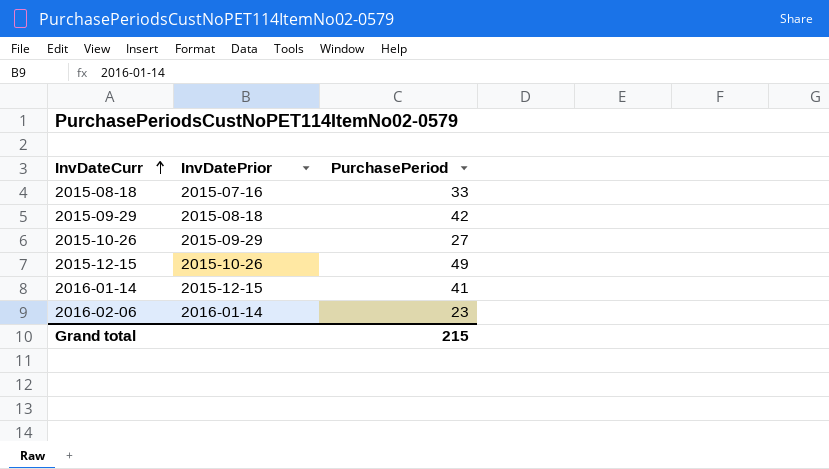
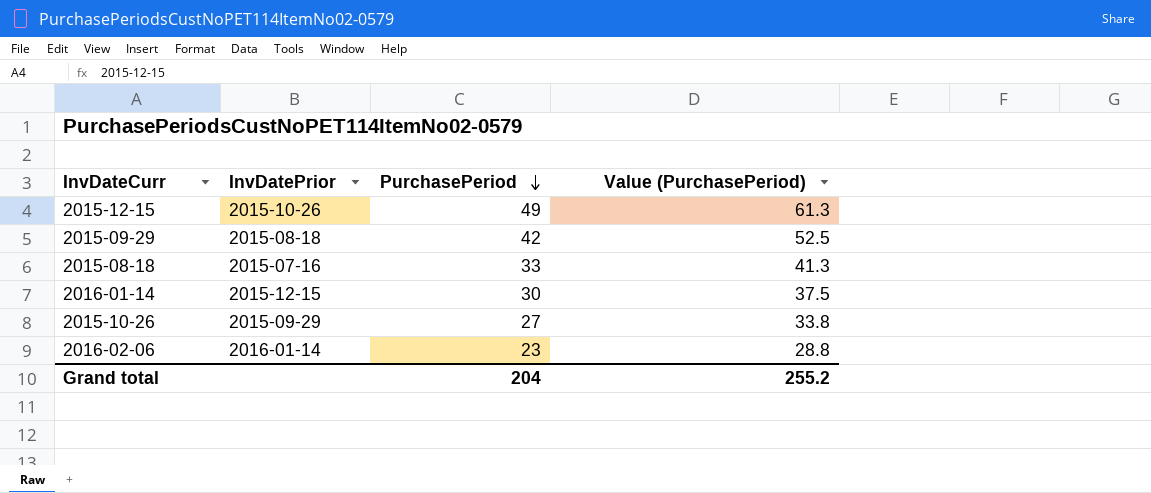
row order: InvDateCurr ascending -> PurchasePeriod descending
column Value (PurchasePeriod) | formula: none -> [PurchasePeriod] * 1.25
2016-01-14 | PurchasePeriod: 41 -> 30
Grand total | PurchasePeriod: 215 -> 204

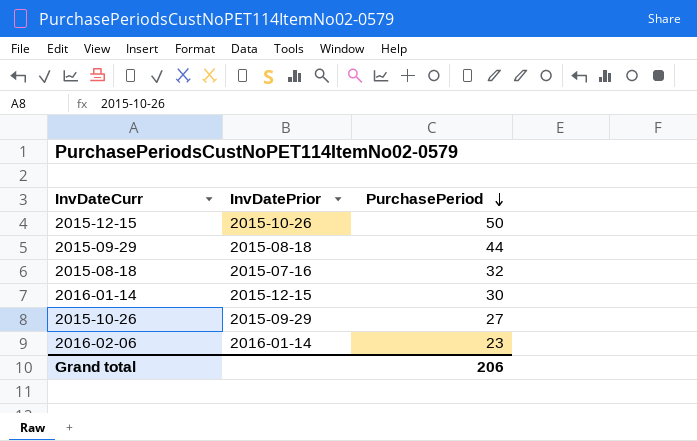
column Value (PurchasePeriod) | formula: [PurchasePeriod] * 1.25 -> none
2015-12-15 | PurchasePeriod: 49 -> 50
2015-09-29 | PurchasePeriod: 42 -> 44
2015-08-18 | PurchasePeriod: 33 -> 32
Grand total | PurchasePeriod: 204 -> 206

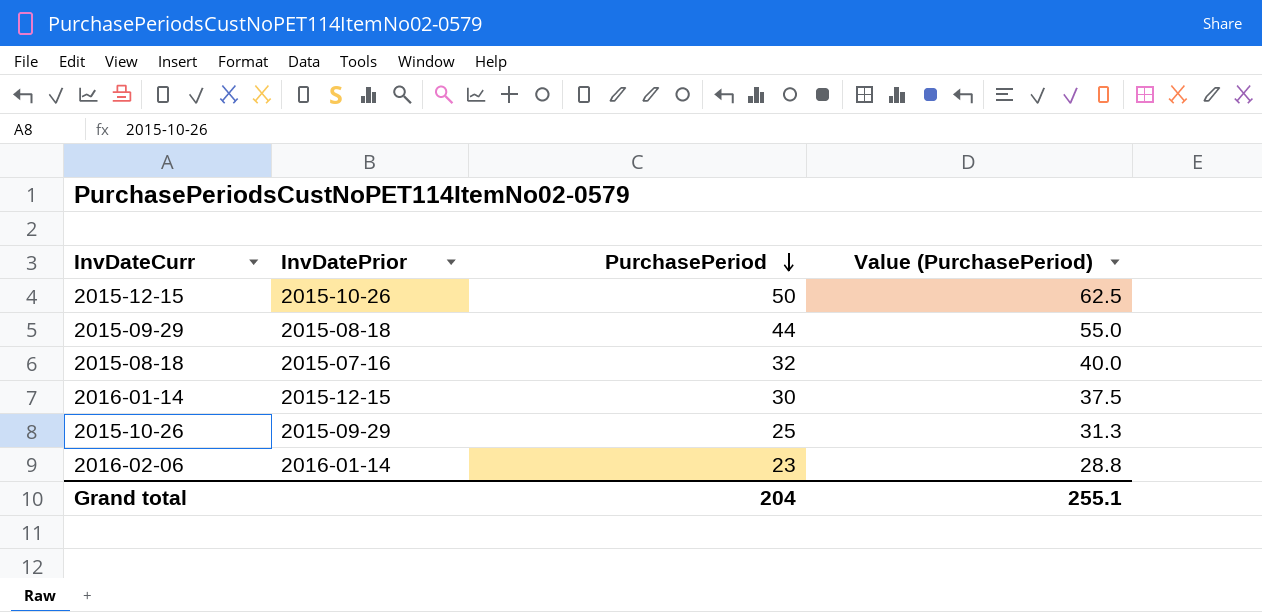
column Value (PurchasePeriod) | formula: none -> [PurchasePeriod] * 1.25
2015-10-26 | PurchasePeriod: 27 -> 25
Grand total | PurchasePeriod: 206 -> 204

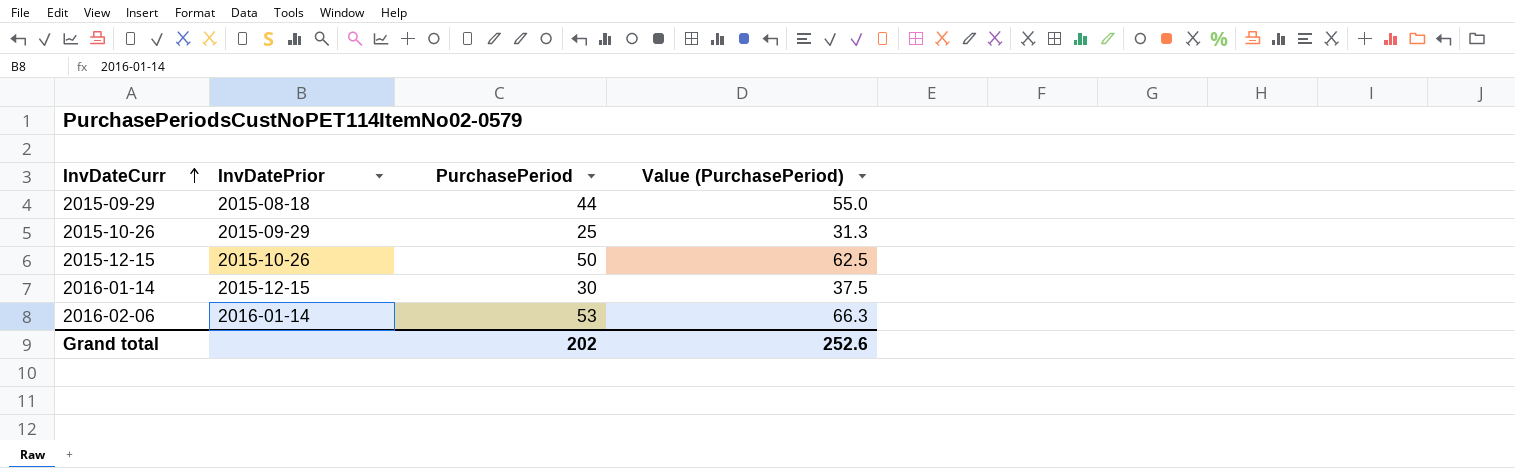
row order: PurchasePeriod descending -> InvDateCurr ascending
row 2015-08-18: 2015-07-16 | 32 | 40.0 -> none
2016-02-06 | PurchasePeriod: 23 -> 53
2016-02-06 | Value (PurchasePeriod): 28.8 -> 66.3
Grand total | PurchasePeriod: 204 -> 202
Grand total | Value (PurchasePeriod): 255.1 -> 252.6

